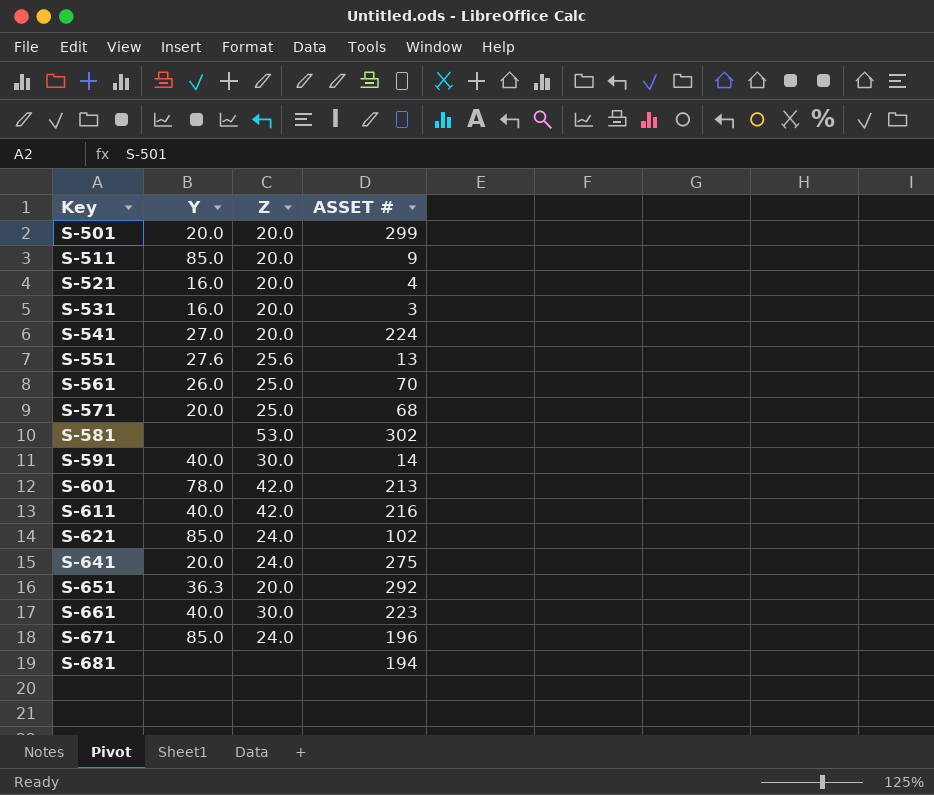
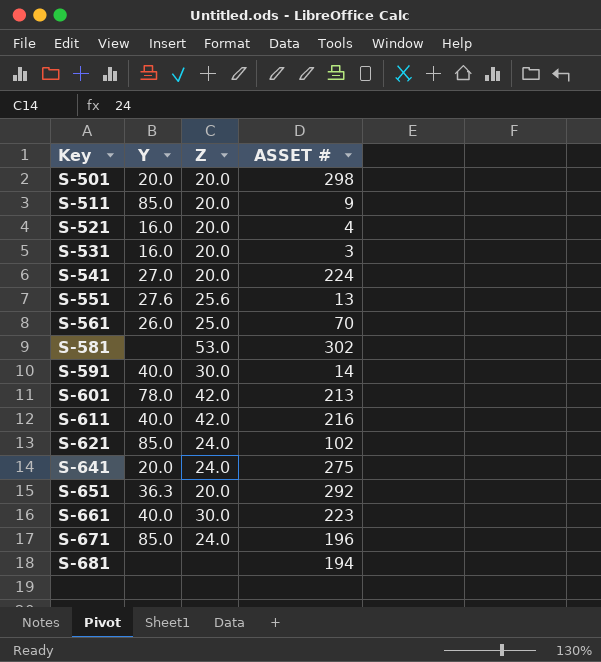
row S-571: 20.0 | 25.0 | 68 -> none
S-501 | ASSET #: 299 -> 298

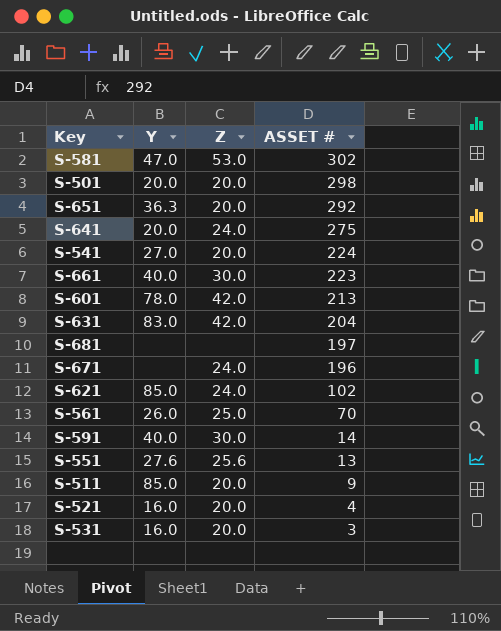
row order: Key ascending -> ASSET # descending
row S-611: 40.0 | 42.0 | 216 -> none
S-581 | Y: none -> 47.0
row S-631: none -> 83.0 | 42.0 | 204
S-681 | ASSET #: 194 -> 197
S-671 | Y: 85.0 -> none

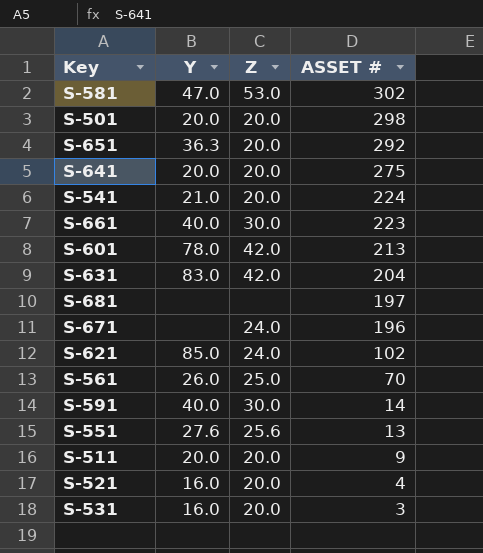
S-641 | Z: 24.0 -> 20.0
S-541 | Y: 27.0 -> 21.0
S-511 | Y: 85.0 -> 20.0

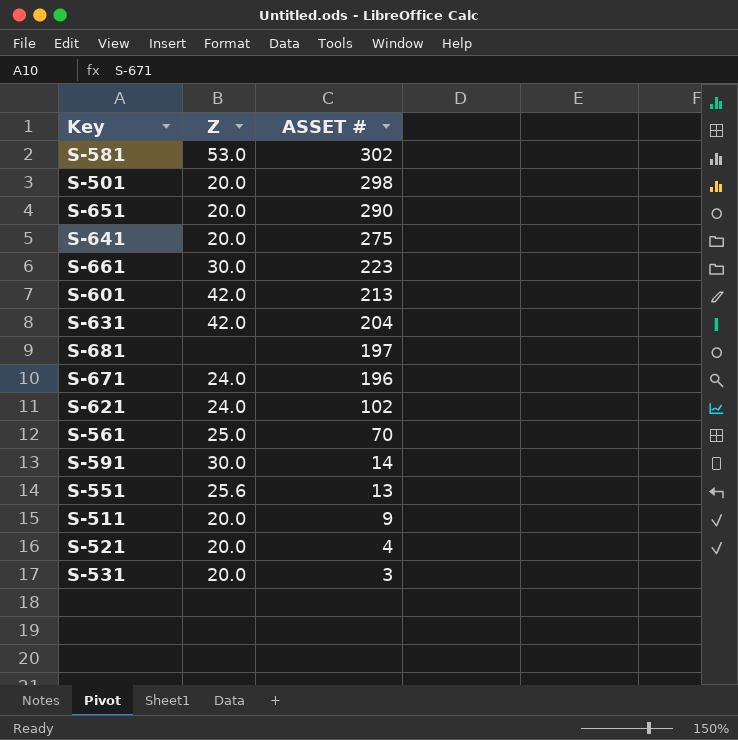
column Y | position: 2 -> none
row S-541: 21.0 | 20.0 | 224 -> none
S-651 | ASSET #: 292 -> 290

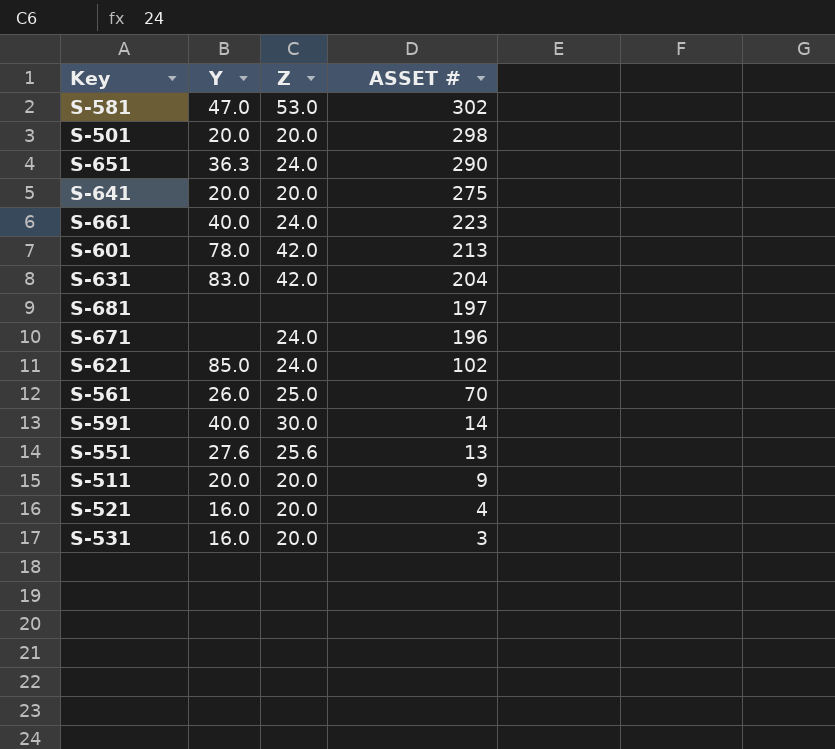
column Y | position: none -> 2
S-651 | Z: 20.0 -> 24.0
S-661 | Z: 30.0 -> 24.0

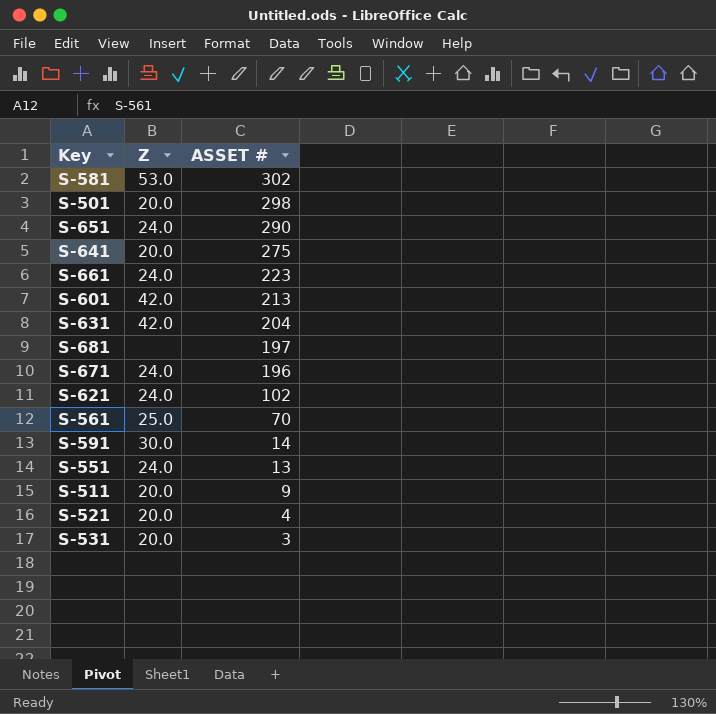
column Y | position: 2 -> none
S-551 | Z: 25.6 -> 24.0

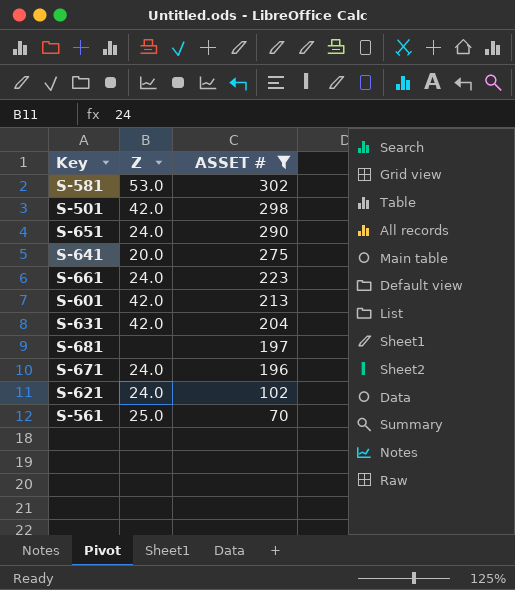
filter: none -> ASSET # >= 70
S-501 | Z: 20.0 -> 42.0

